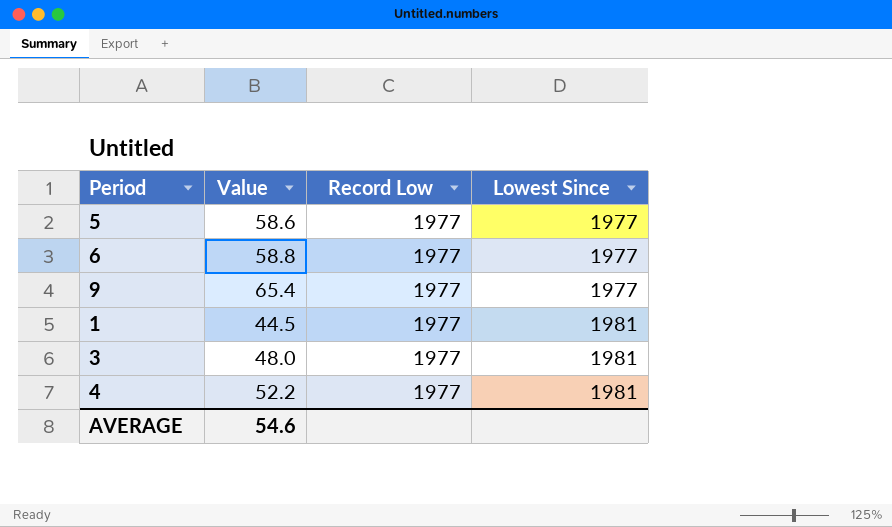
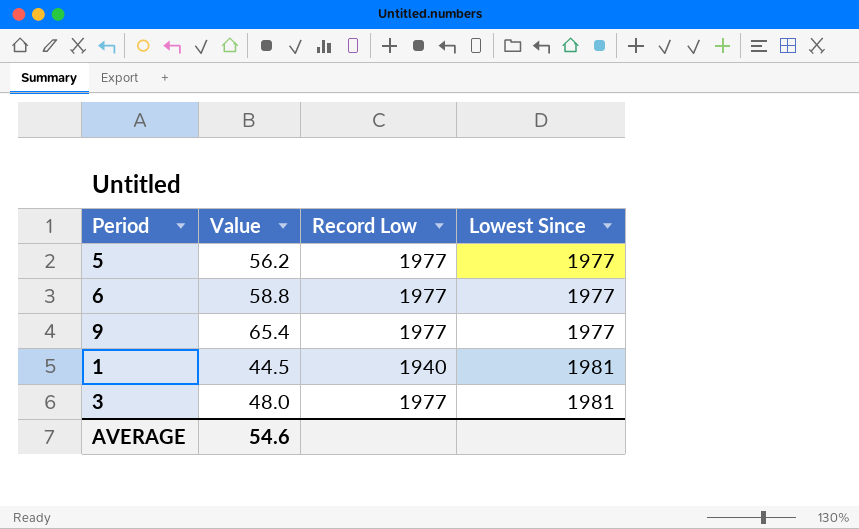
row 4: 52.2 | 1977 | 1981 -> none
5 | Value: 58.6 -> 56.2
1 | Record Low: 1977 -> 1940

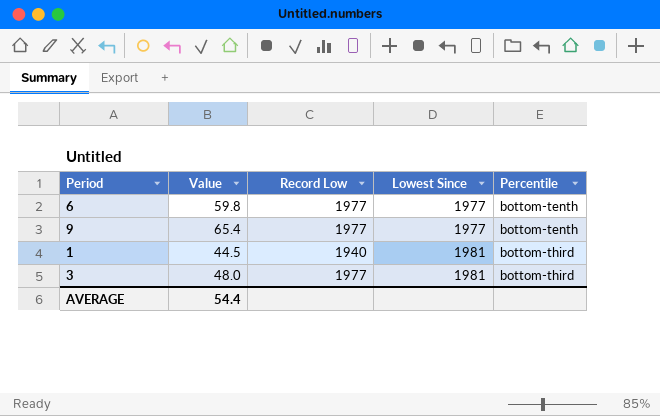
column Percentile | position: none -> 5
row 5: 56.2 | 1977 | 1977 -> none
6 | Value: 58.8 -> 59.8
AVERAGE | Value: 54.6 -> 54.4

